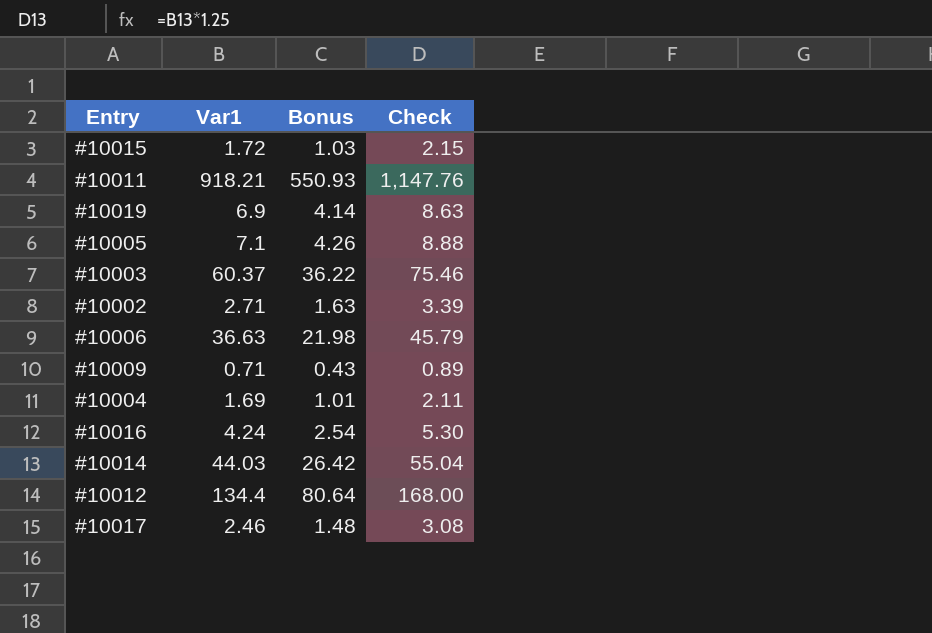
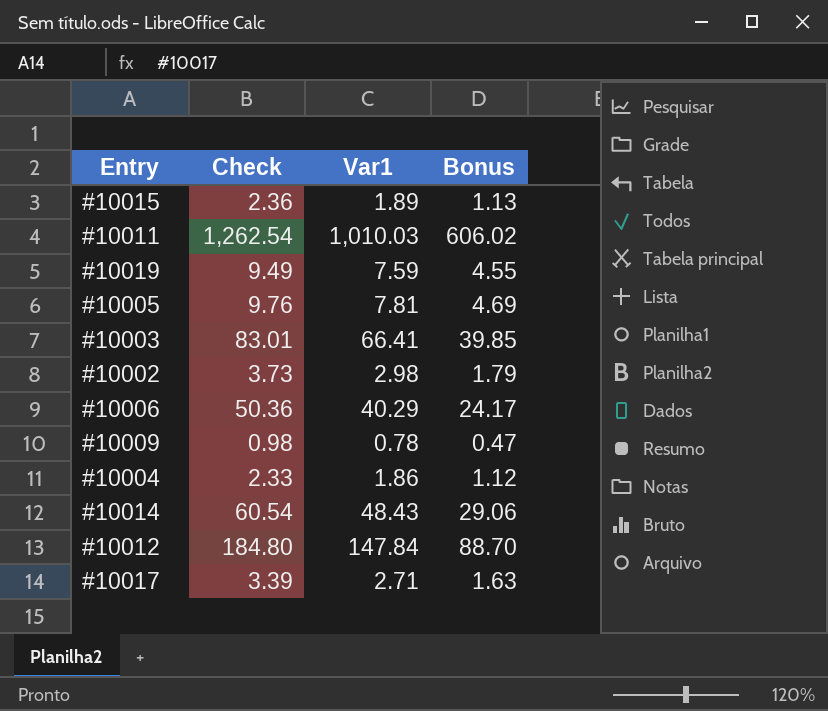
column Check | position: 4 -> 2
row #10016: 4.24 | 2.54 | 5.30 -> none
#10015 | Check: 2.15 -> 2.36
#10015 | Var1: 1.72 -> 1.89
#10015 | Bonus: 1.03 -> 1.13
#10011 | Check: 1,147.76 -> 1,262.54
#10011 | Var1: 918.21 -> 1,010.03
#10011 | Bonus: 550.93 -> 606.02
#10019 | Check: 8.63 -> 9.49
#10019 | Var1: 6.9 -> 7.59
#10019 | Bonus: 4.14 -> 4.55
#10005 | Check: 8.88 -> 9.76
#10005 | Var1: 7.1 -> 7.81
#10005 | Bonus: 4.26 -> 4.69
#10003 | Check: 75.46 -> 83.01
#10003 | Var1: 60.37 -> 66.41
#10003 | Bonus: 36.22 -> 39.85
#10002 | Check: 3.39 -> 3.73
#10002 | Var1: 2.71 -> 2.98
#10002 | Bonus: 1.63 -> 1.79
#10006 | Check: 45.79 -> 50.36
#10006 | Var1: 36.63 -> 40.29
#10006 | Bonus: 21.98 -> 24.17
#10009 | Check: 0.89 -> 0.98
#10009 | Var1: 0.71 -> 0.78
#10009 | Bonus: 0.43 -> 0.47
#10004 | Check: 2.11 -> 2.33
#10004 | Var1: 1.69 -> 1.86
#10004 | Bonus: 1.01 -> 1.12
#10014 | Check: 55.04 -> 60.54
#10014 | Var1: 44.03 -> 48.43
#10014 | Bonus: 26.42 -> 29.06
#10012 | Check: 168.00 -> 184.80
#10012 | Var1: 134.4 -> 147.84
#10012 | Bonus: 80.64 -> 88.70
#10017 | Check: 3.08 -> 3.39
#10017 | Var1: 2.46 -> 2.71
#10017 | Bonus: 1.48 -> 1.63

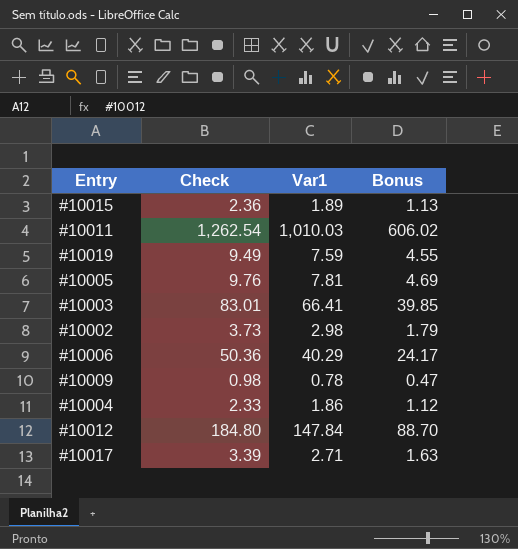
row #10014: 60.54 | 48.43 | 29.06 -> none

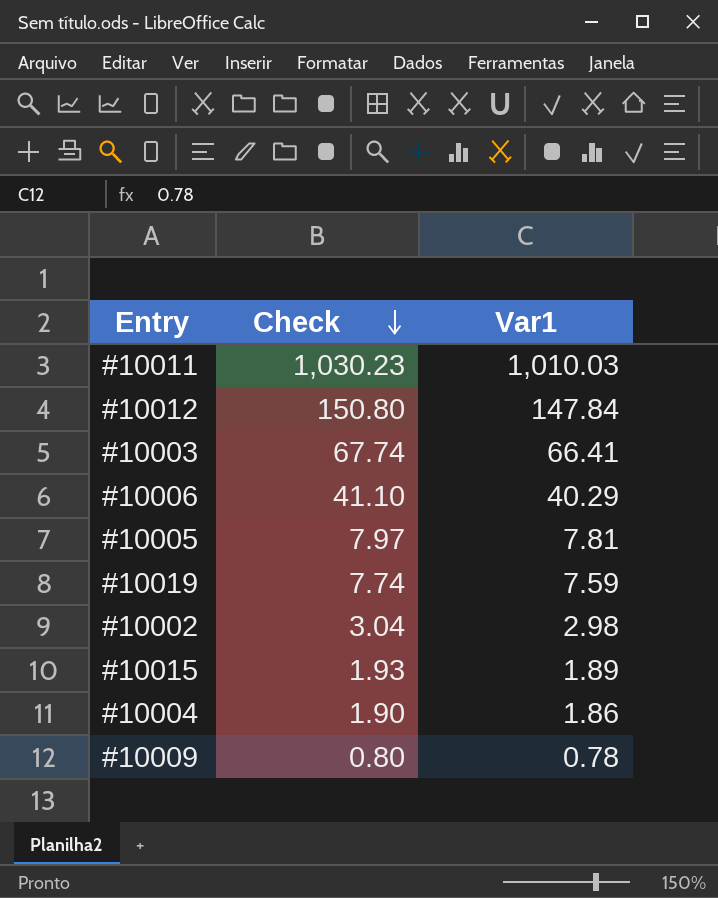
row order: none -> Check descending
column Bonus | formula: [Var1] * 0.6 -> none
column Check | formula: [Var1] * 1.25 -> [Var1] * 1.02
row #10017: 3.39 | 2.71 | 1.63 -> none

